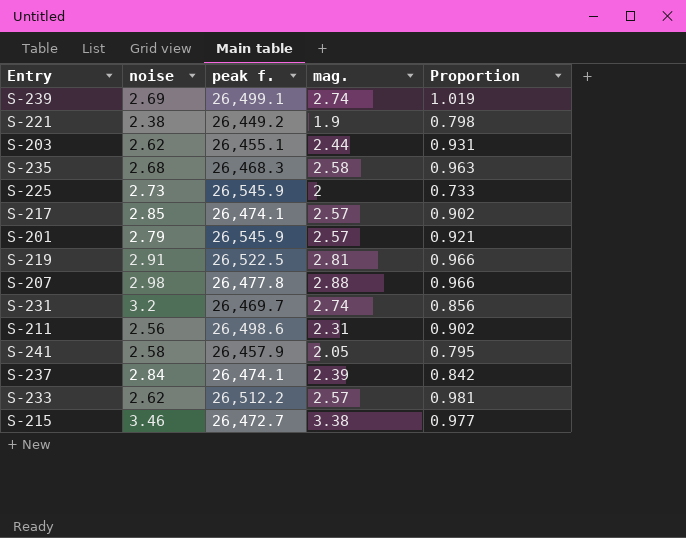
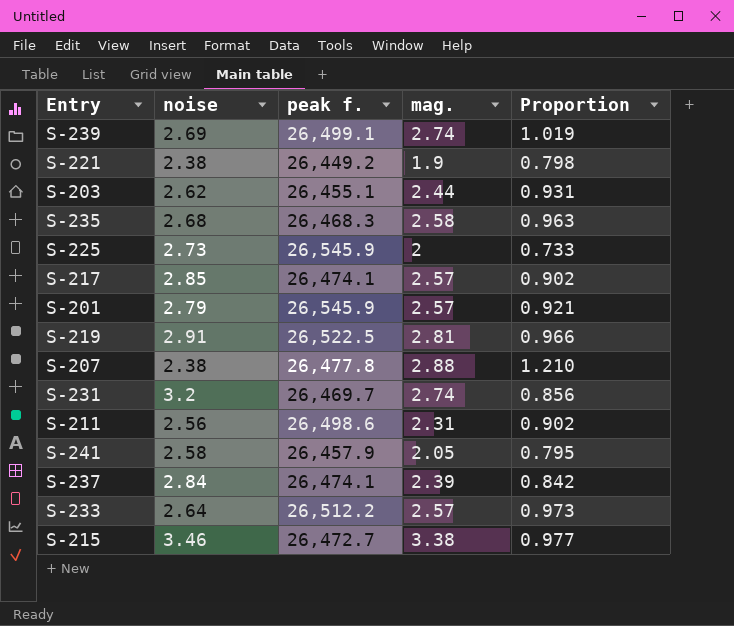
S-207 | noise: 2.98 -> 2.38
S-207 | Proportion: 0.966 -> 1.210
S-233 | noise: 2.62 -> 2.64
S-233 | Proportion: 0.981 -> 0.973

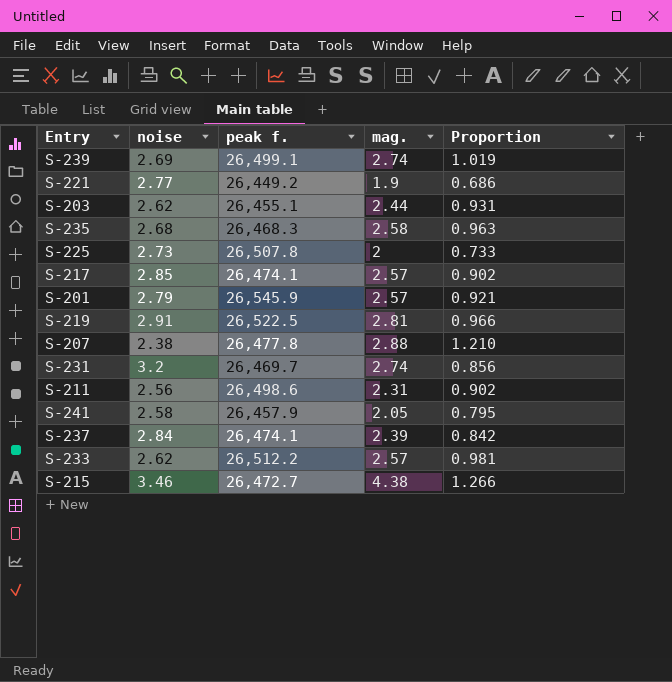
S-221 | noise: 2.38 -> 2.77
S-221 | Proportion: 0.798 -> 0.686
S-225 | peak f.: 26,545.9 -> 26,507.8
S-233 | noise: 2.64 -> 2.62
S-233 | Proportion: 0.973 -> 0.981
S-215 | mag.: 3.38 -> 4.38
S-215 | Proportion: 0.977 -> 1.266

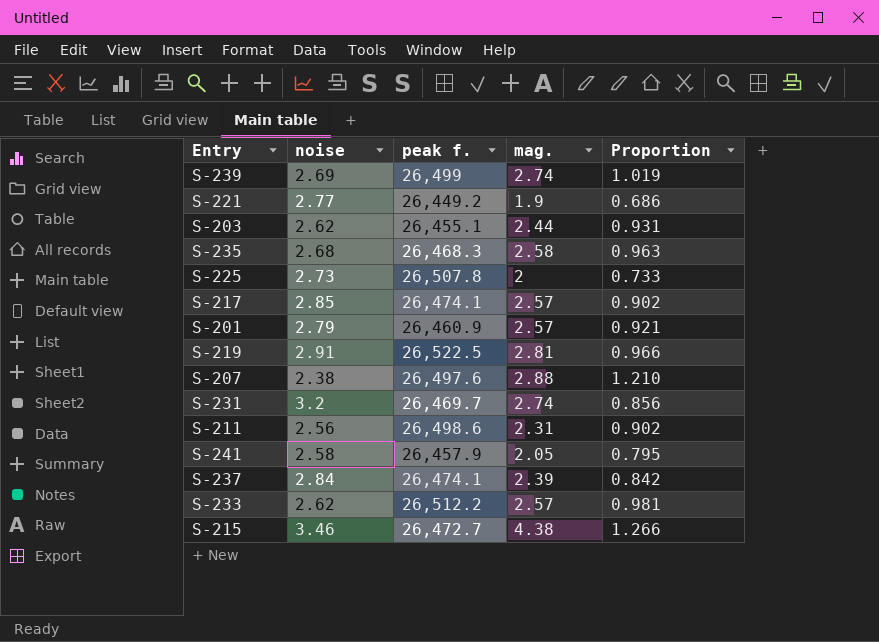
S-239 | peak f.: 26,499.1 -> 26,499
S-201 | peak f.: 26,545.9 -> 26,460.9
S-207 | peak f.: 26,477.8 -> 26,497.6

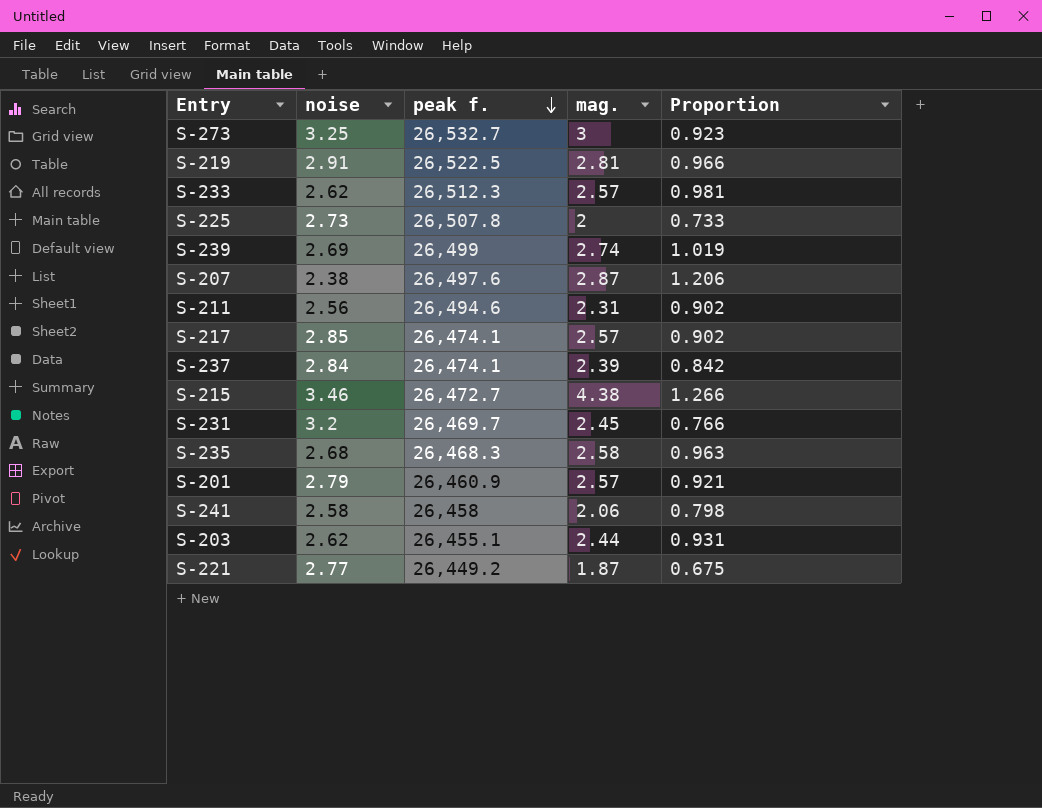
row order: none -> peak f. descending
row S-273: none -> 3.25 | 26,532.7 | 3 | 0.923
S-233 | peak f.: 26,512.2 -> 26,512.3
S-207 | mag.: 2.88 -> 2.87
S-207 | Proportion: 1.210 -> 1.206
S-211 | peak f.: 26,498.6 -> 26,494.6
S-231 | mag.: 2.74 -> 2.45
S-231 | Proportion: 0.856 -> 0.766
S-241 | peak f.: 26,457.9 -> 26,458
S-241 | mag.: 2.05 -> 2.06
S-241 | Proportion: 0.795 -> 0.798
S-221 | mag.: 1.9 -> 1.87
S-221 | Proportion: 0.686 -> 0.675

